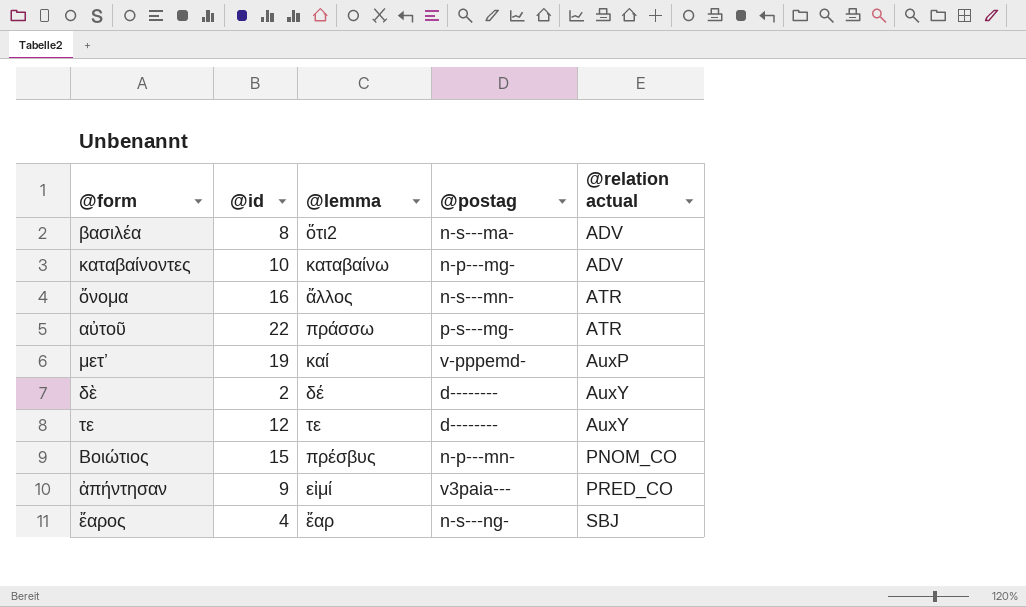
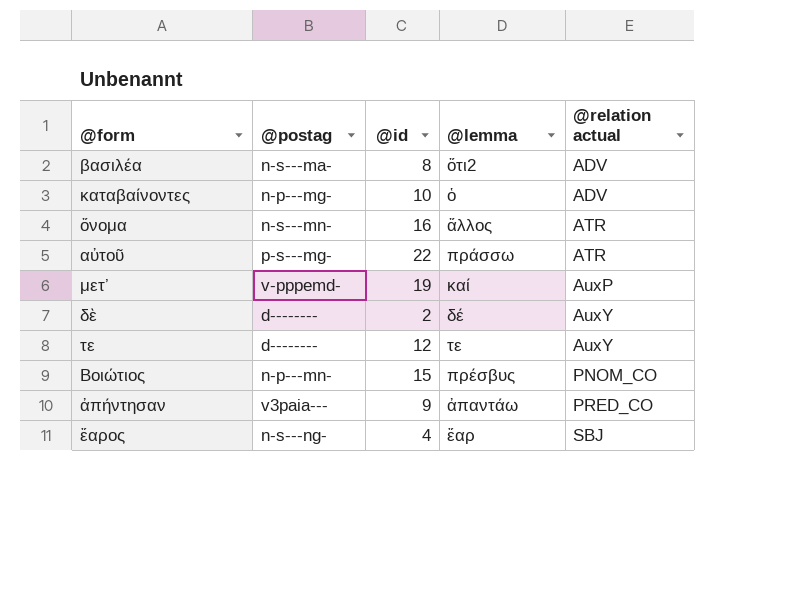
column @postag | position: 4 -> 2
καταβαίνοντες | @lemma: καταβαίνω -> ὁ
ἀπήντησαν | @lemma: εἰμί -> ἀπαντάω

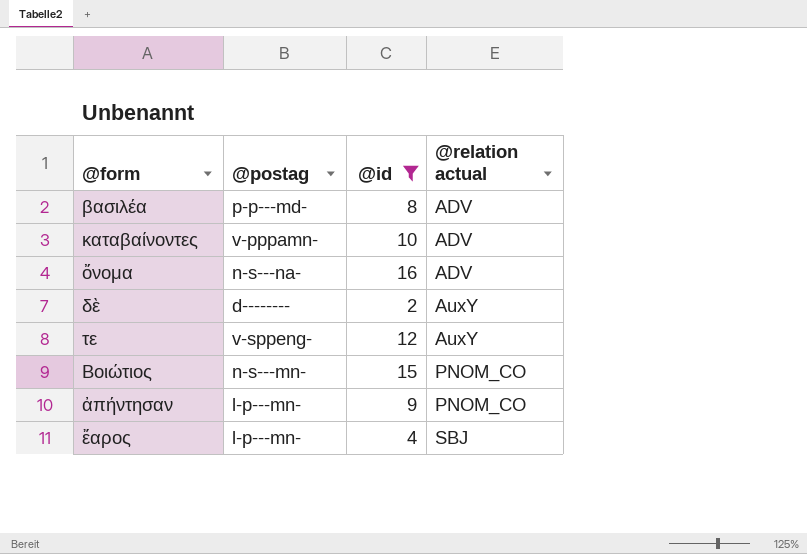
filter: none -> @id <= 16
column @lemma | position: 4 -> none
βασιλέα | @postag: n-s---ma- -> p-p---md-
καταβαίνοντες | @postag: n-p---mg- -> v-pppamn-
ὄνομα | @postag: n-s---mn- -> n-s---na-
ὄνομα | @relation actual: ATR -> ADV
τε | @postag: d-------- -> v-sppeng-
Βοιώτιος | @postag: n-p---mn- -> n-s---mn-
ἀπήντησαν | @postag: v3paia--- -> l-p---mn-
ἀπήντησαν | @relation actual: PRED_CO -> PNOM_CO
ἔαρος | @postag: n-s---ng- -> l-p---mn-

